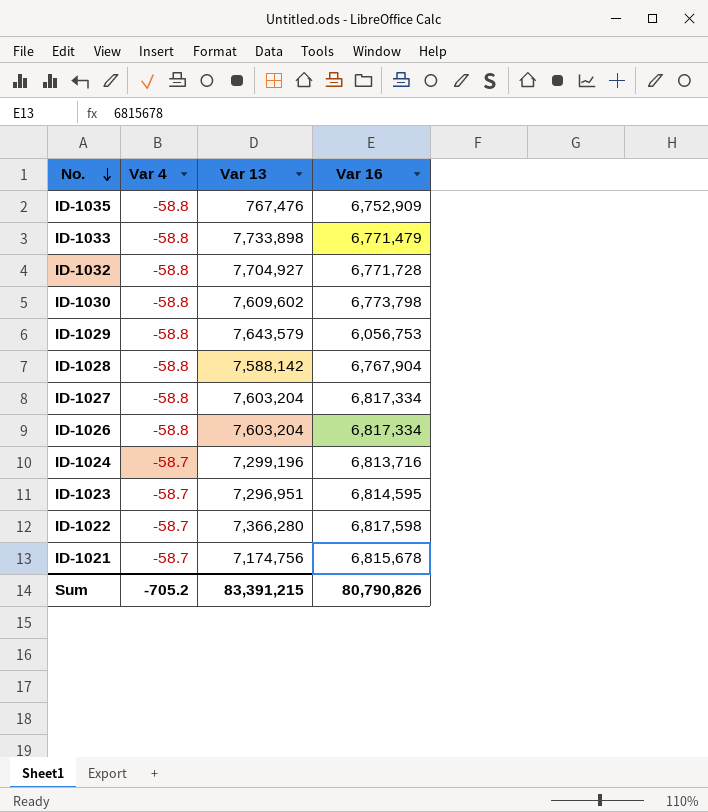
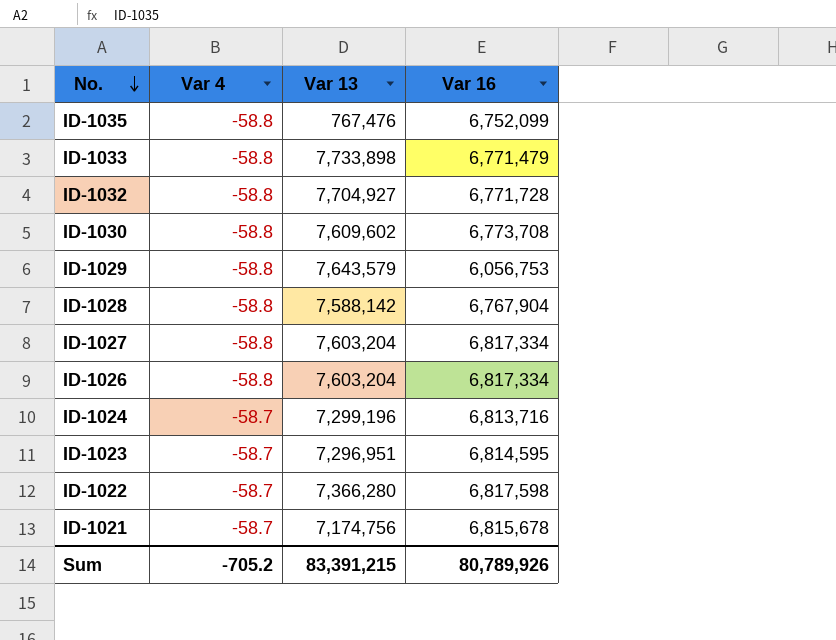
ID-1035 | Var 16: 6,752,909 -> 6,752,099
ID-1030 | Var 16: 6,773,798 -> 6,773,708
Sum | Var 16: 80,790,826 -> 80,789,926

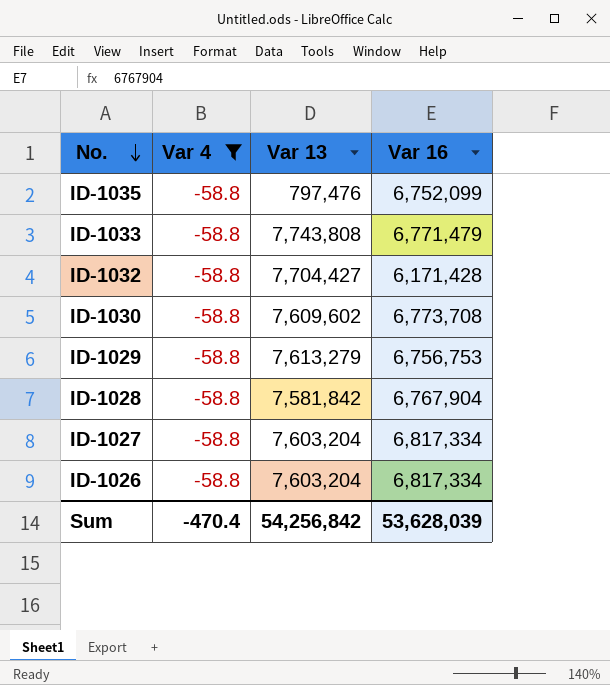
filter: none -> Var 4 = -58.8
ID-1035 | Var 13: 767,476 -> 797,476
ID-1033 | Var 13: 7,733,898 -> 7,743,808
ID-1032 | Var 13: 7,704,927 -> 7,704,427
ID-1032 | Var 16: 6,771,728 -> 6,171,428
ID-1029 | Var 13: 7,643,579 -> 7,613,279
ID-1029 | Var 16: 6,056,753 -> 6,756,753
ID-1028 | Var 13: 7,588,142 -> 7,581,842
Sum | Var 4: -705.2 -> -470.4
Sum | Var 13: 83,391,215 -> 54,256,842
Sum | Var 16: 80,789,926 -> 53,628,039

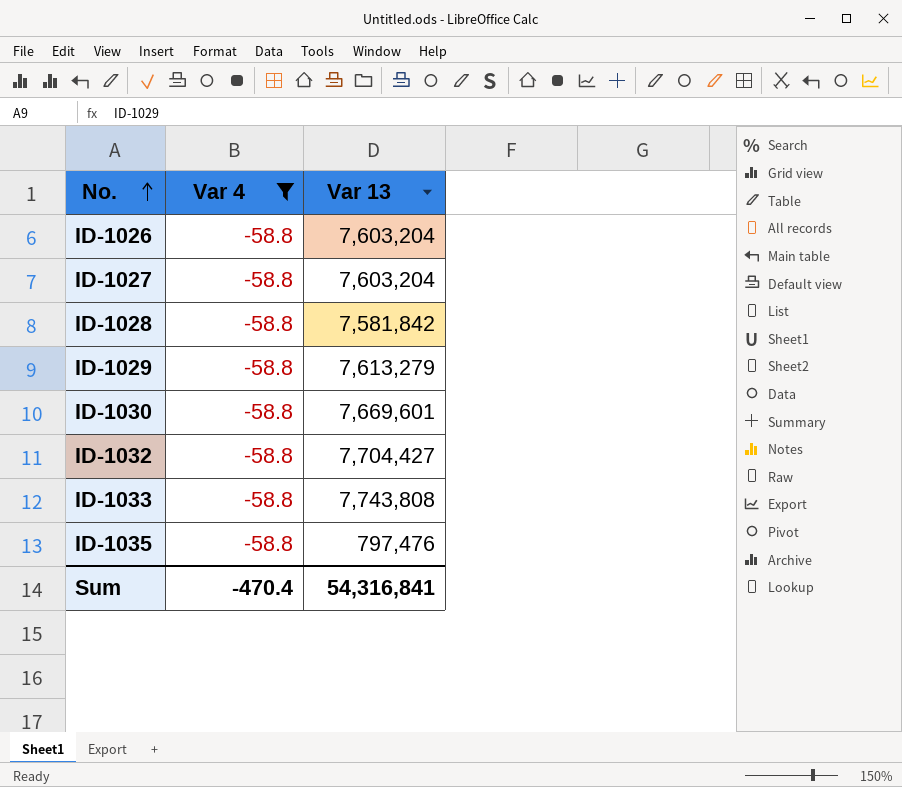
row order: No. descending -> No. ascending
column Var 16 | position: 4 -> none
ID-1030 | Var 13: 7,609,602 -> 7,669,601
Sum | Var 13: 54,256,842 -> 54,316,841

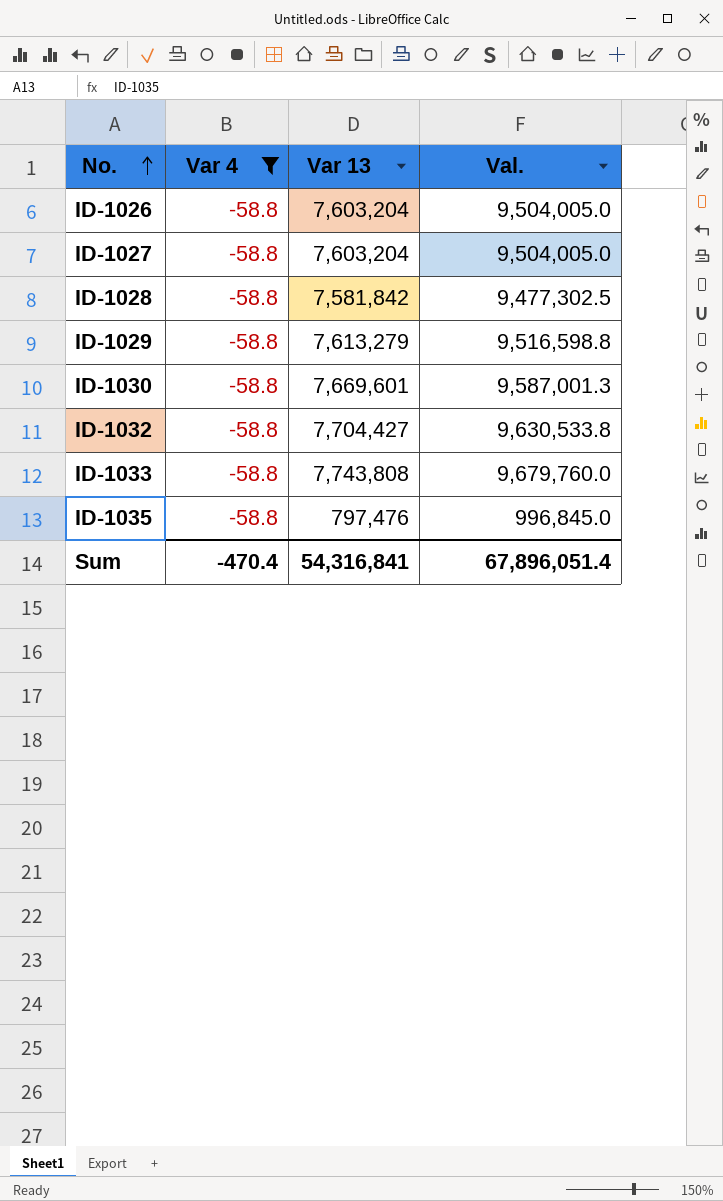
column Val. | formula: none -> [Var 13] * 1.25

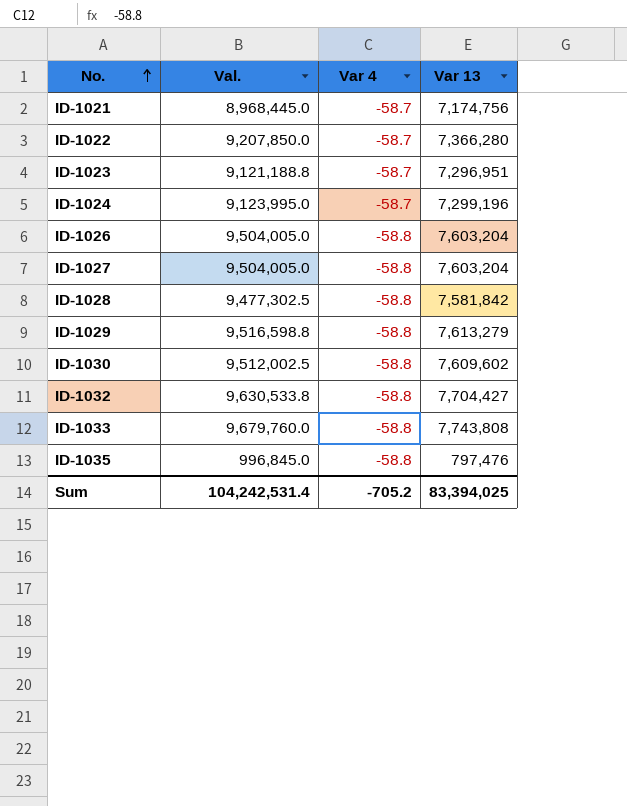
filter: Var 4 = -58.8 -> none
column Val. | position: 4 -> 2
ID-1030 | Val.: 9,587,001.3 -> 9,512,002.5
ID-1030 | Var 13: 7,669,601 -> 7,609,602
Sum | Val.: 67,896,051.4 -> 104,242,531.4
Sum | Var 4: -470.4 -> -705.2
Sum | Var 13: 54,316,841 -> 83,394,025

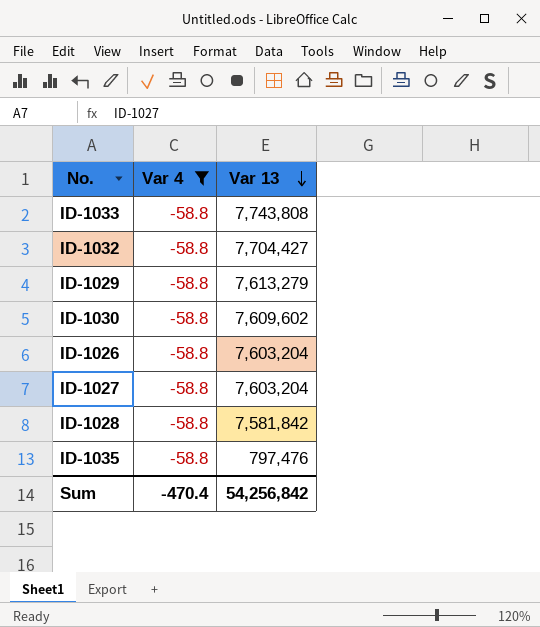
filter: none -> Var 4 = -58.8
row order: No. ascending -> Var 13 descending
column Val. | formula: [Var 13] * 1.25 -> none
Sum | Var 4: -705.2 -> -470.4
Sum | Var 13: 83,394,025 -> 54,256,842

